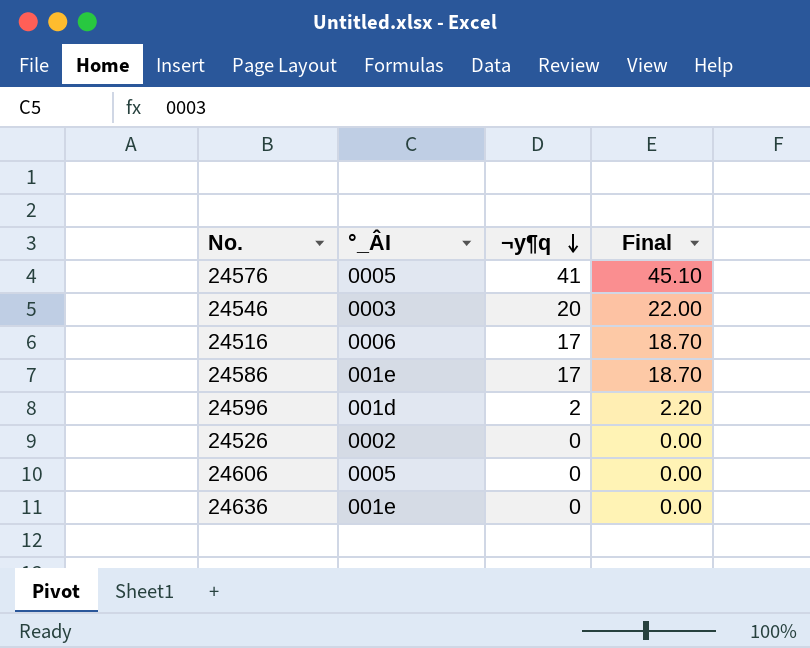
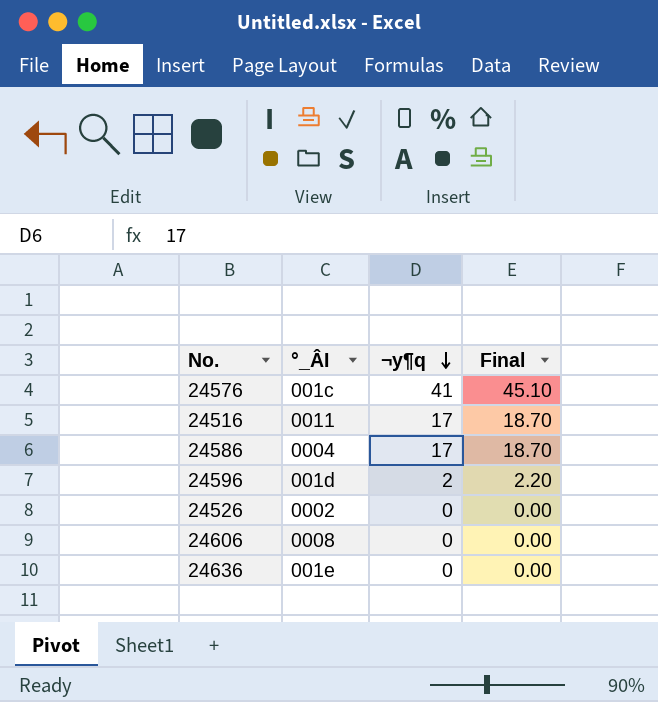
row 24546: 0003 | 20 | 22.00 -> none
24576 | °_ÂI: 0005 -> 001c
24516 | °_ÂI: 0006 -> 0011
24586 | °_ÂI: 001e -> 0004
24606 | °_ÂI: 0005 -> 0008

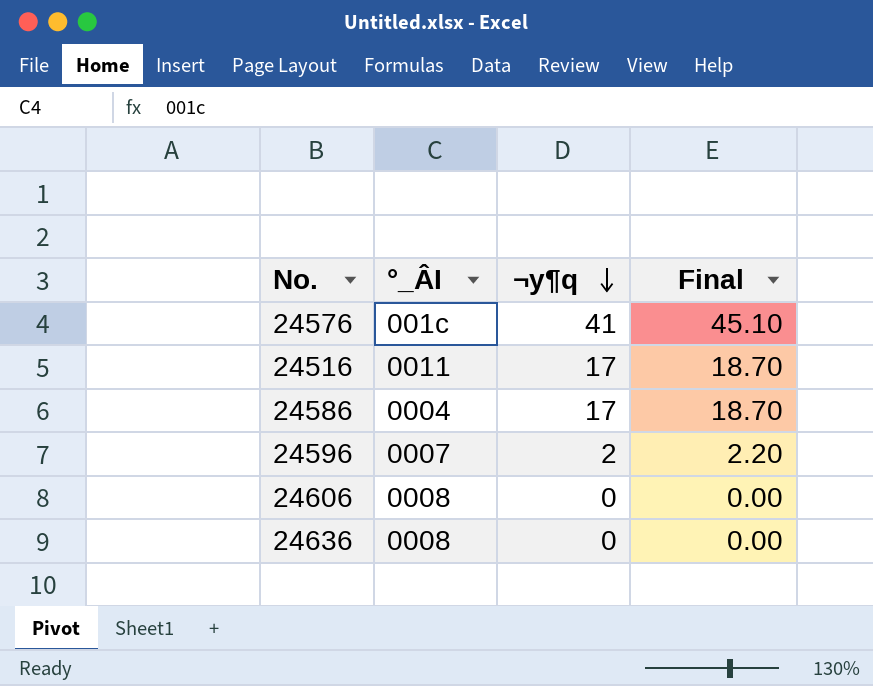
row 24526: 0002 | 0 | 0.00 -> none
24596 | °_ÂI: 001d -> 0007
24636 | °_ÂI: 001e -> 0008

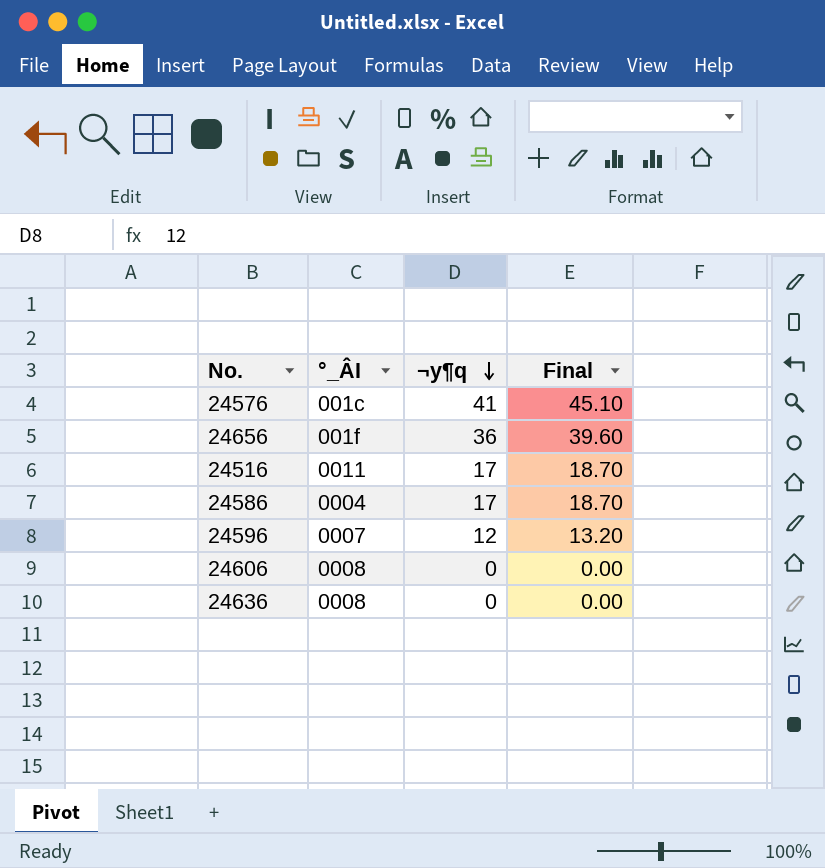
row 24656: none -> 001f | 36 | 39.60
24596 | ¬y¶q: 2 -> 12
24596 | Final: 2.20 -> 13.20

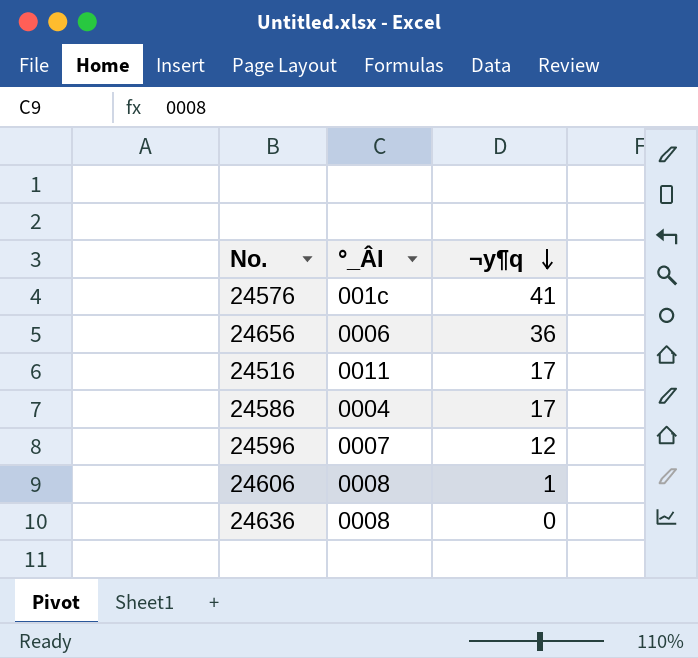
column Final | formula: [¬y¶q] * 1.1 -> none
24656 | °_ÂI: 001f -> 0006
24606 | ¬y¶q: 0 -> 1

